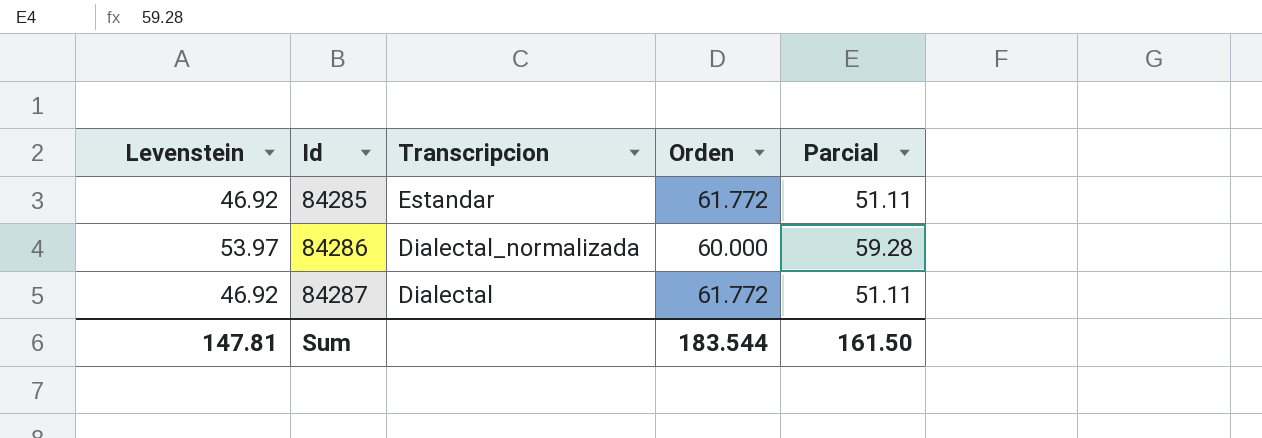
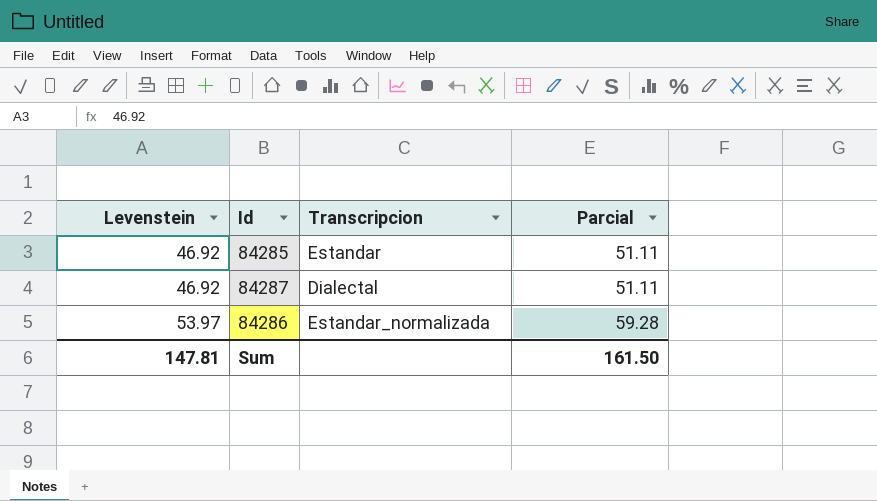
row order: Id ascending -> Levenstein ascending
column Orden | position: 4 -> none
84286 | Transcripcion: Dialectal_normalizada -> Estandar_normalizada

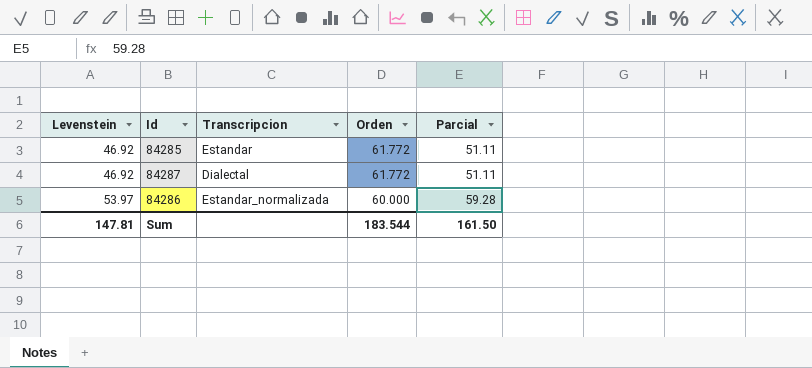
column Orden | position: none -> 4

